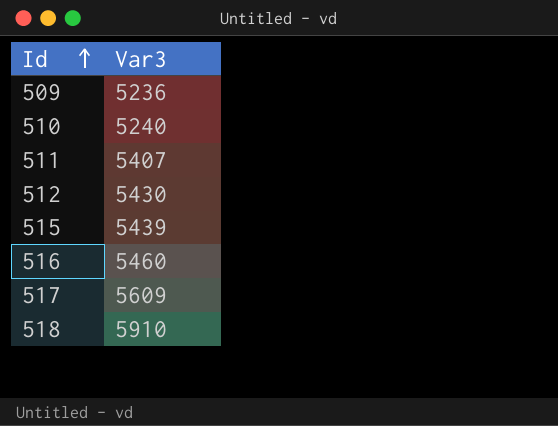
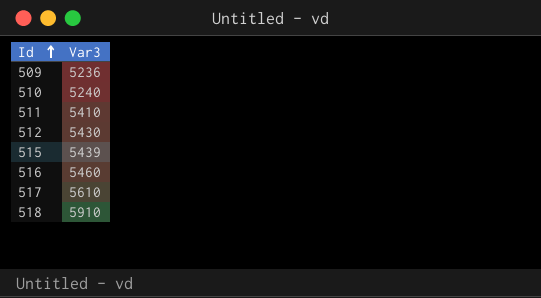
511 | Var3: 5407 -> 5410
517 | Var3: 5609 -> 5610

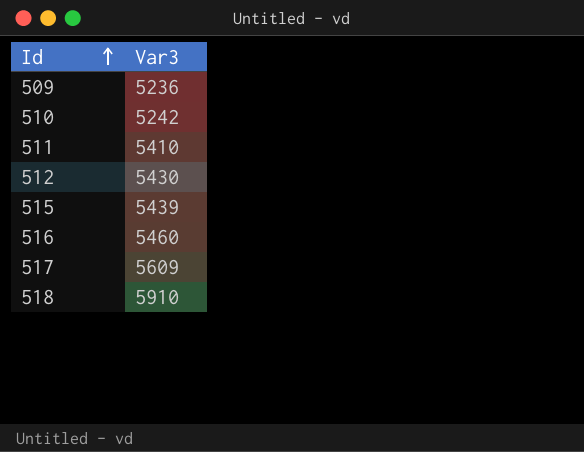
510 | Var3: 5240 -> 5242
517 | Var3: 5610 -> 5609

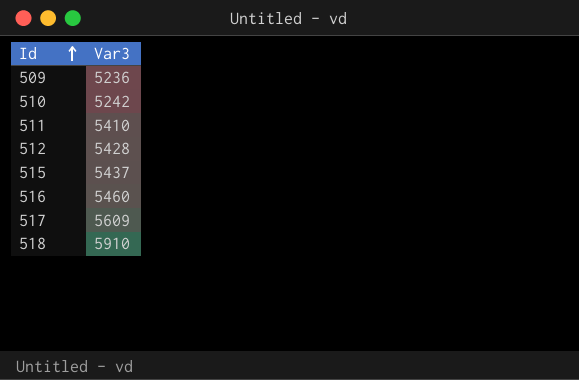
512 | Var3: 5430 -> 5428
515 | Var3: 5439 -> 5437

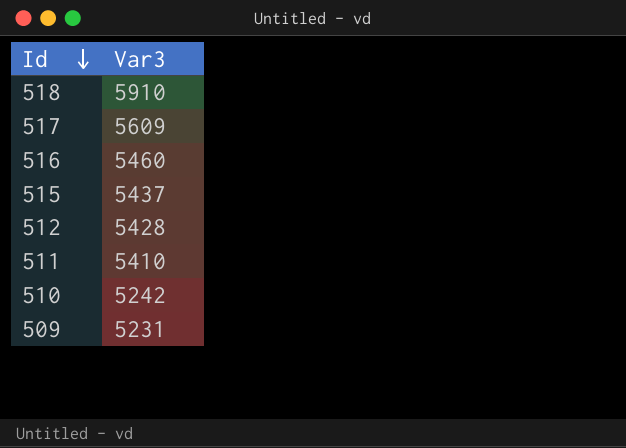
row order: Id ascending -> Id descending
509 | Var3: 5236 -> 5231

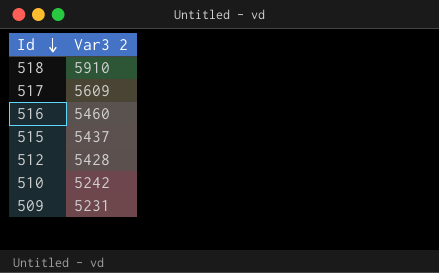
column name: Var3 -> Var3 2
row 511: 5410 -> none

